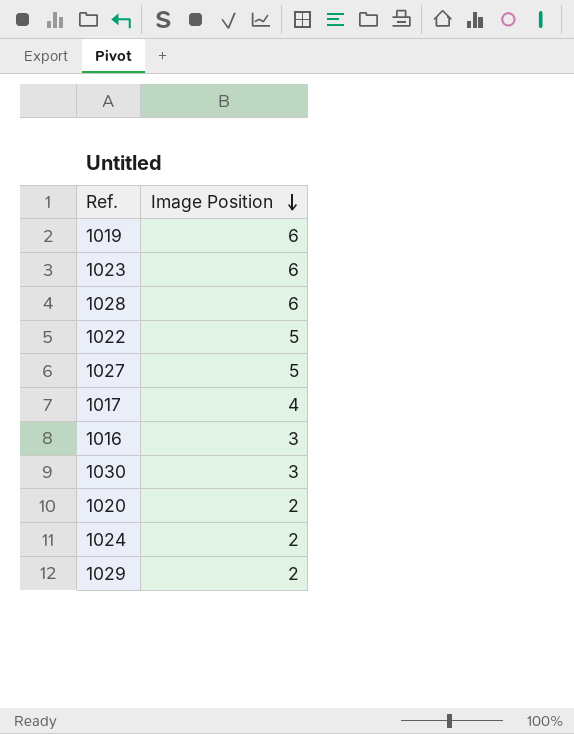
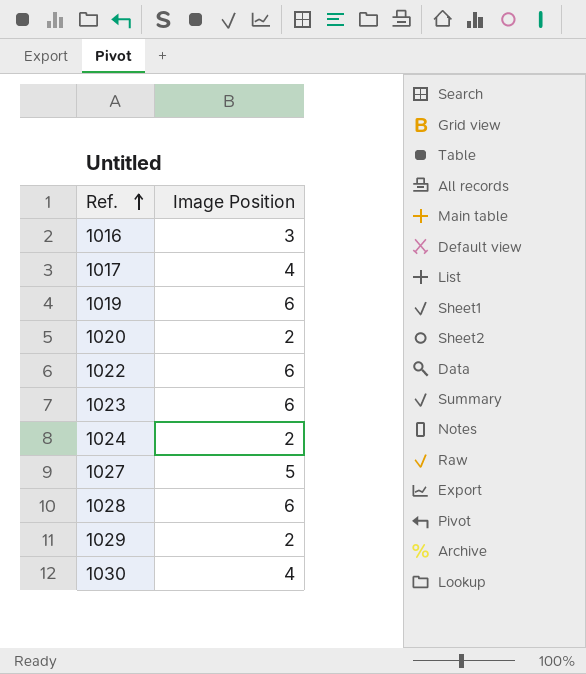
row order: Image Position descending -> Ref. ascending
1022 | Image Position: 5 -> 6
1030 | Image Position: 3 -> 4

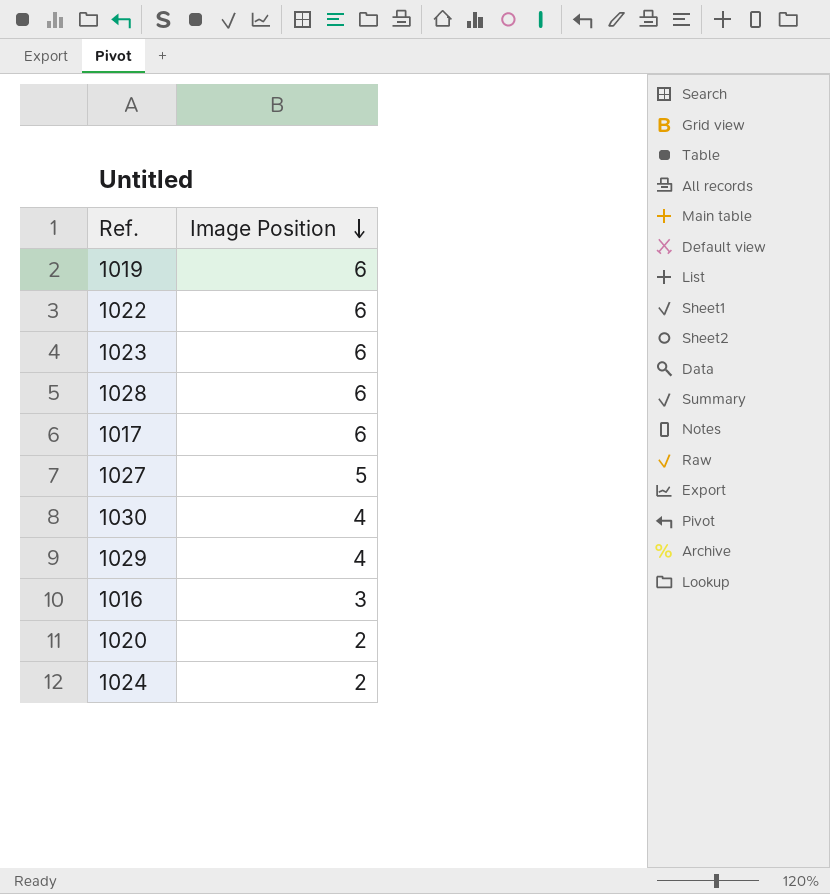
row order: Ref. ascending -> Image Position descending
1017 | Image Position: 4 -> 6
1029 | Image Position: 2 -> 4

